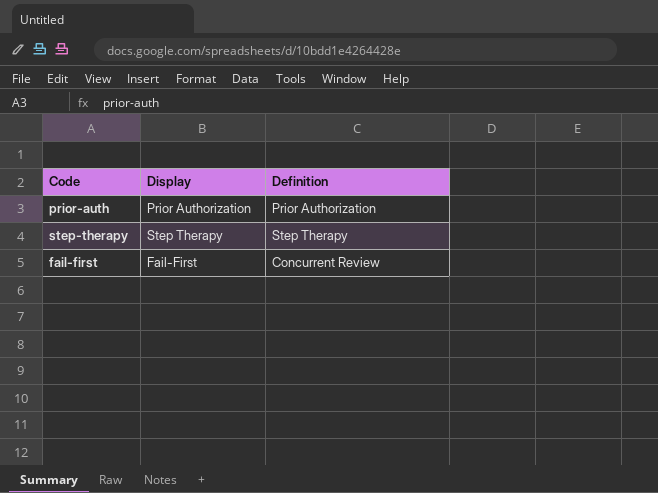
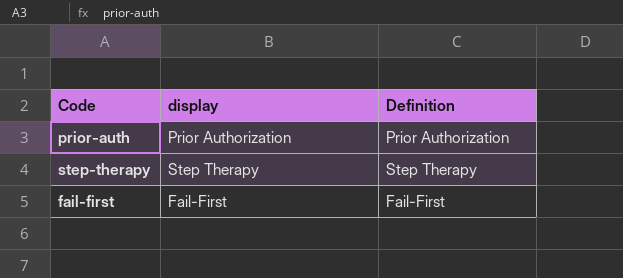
column name: Display -> display
fail-first | Definition: Concurrent Review -> Fail-First

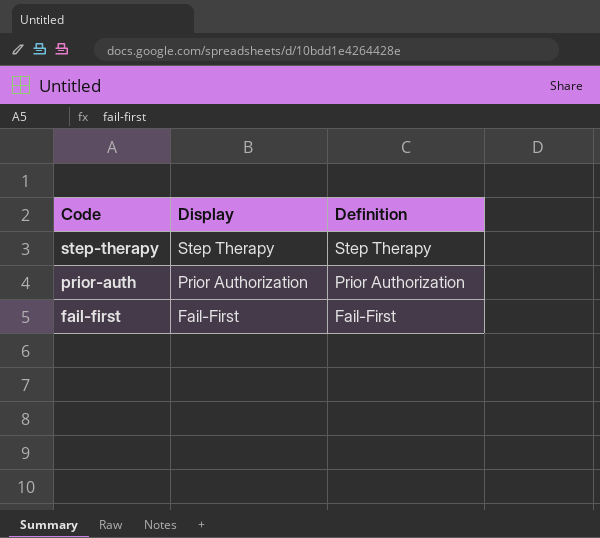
row order: none -> Code descending
column name: display -> Display

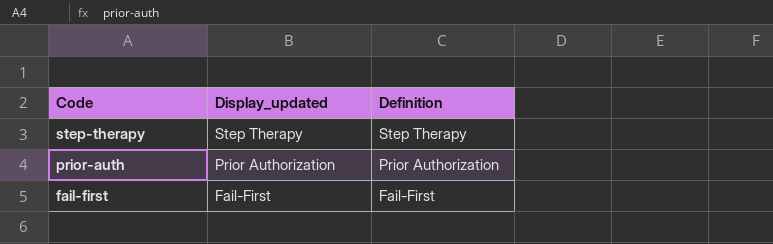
column name: Display -> Display_updated

